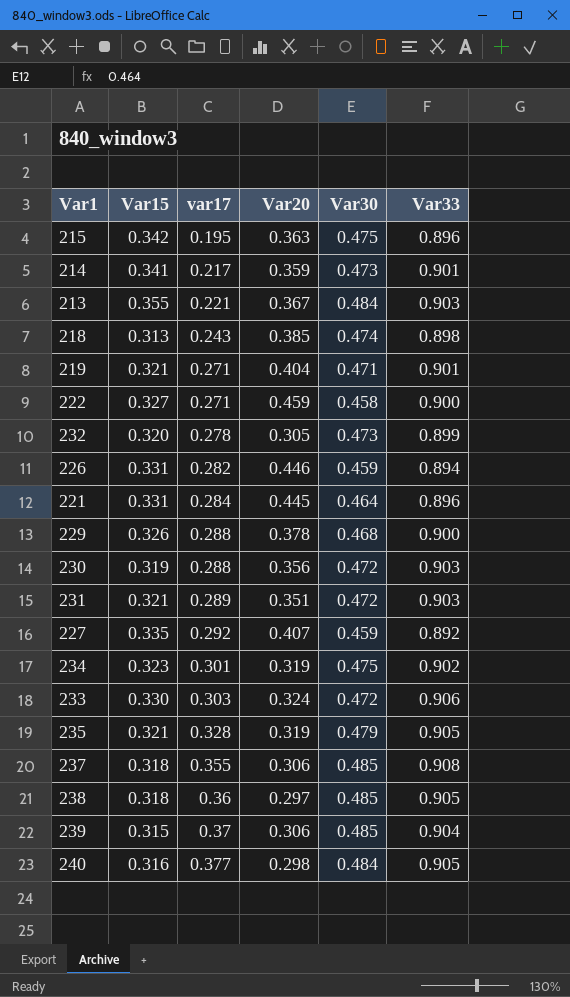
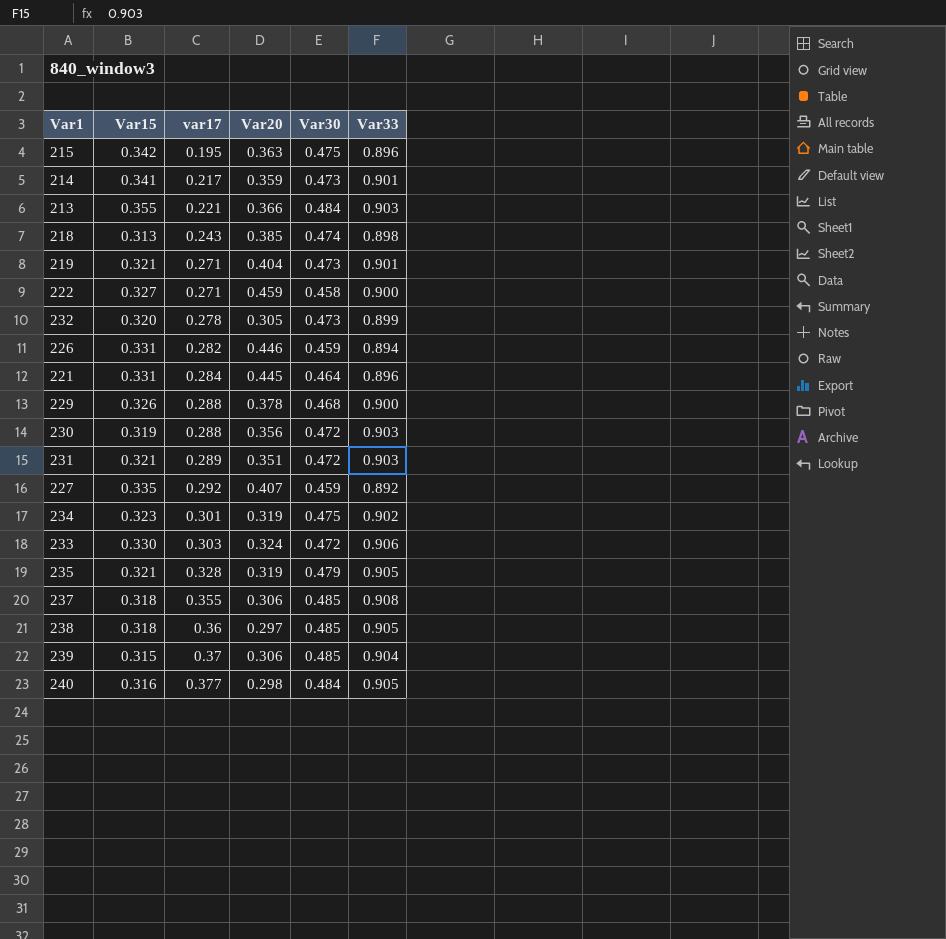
213 | Var20: 0.367 -> 0.366
219 | Var30: 0.471 -> 0.473

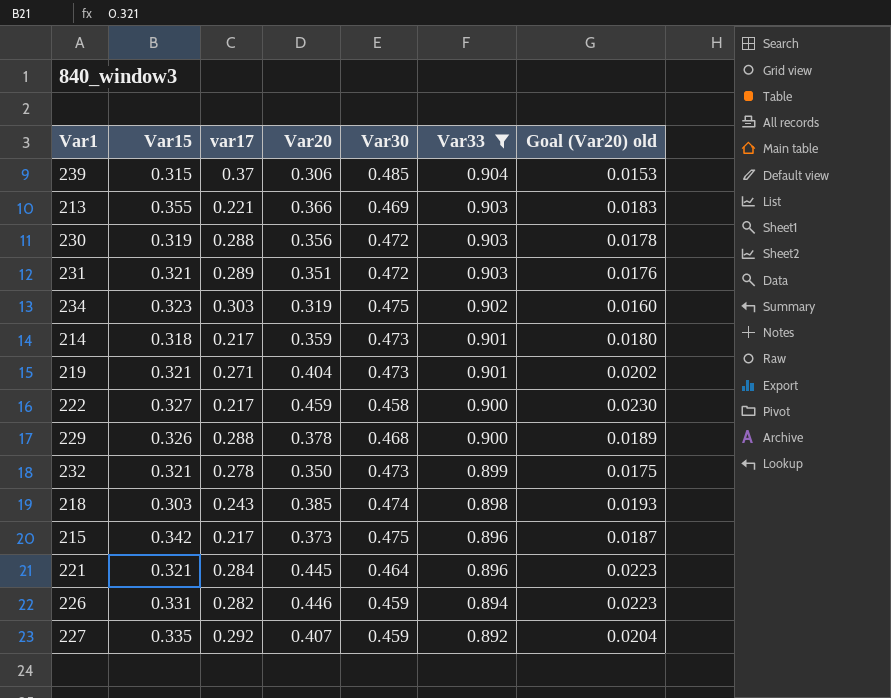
filter: none -> Var33 <= 0.904
row order: var17 ascending -> Var33 descending
column Goal (Var20) old | formula: none -> [Var20] * 0.05
213 | Var30: 0.484 -> 0.469
234 | var17: 0.301 -> 0.303
214 | Var15: 0.341 -> 0.318
222 | var17: 0.271 -> 0.217
232 | Var15: 0.320 -> 0.321
232 | Var20: 0.305 -> 0.350
218 | Var15: 0.313 -> 0.303
215 | var17: 0.195 -> 0.217
215 | Var20: 0.363 -> 0.373
221 | Var15: 0.331 -> 0.321

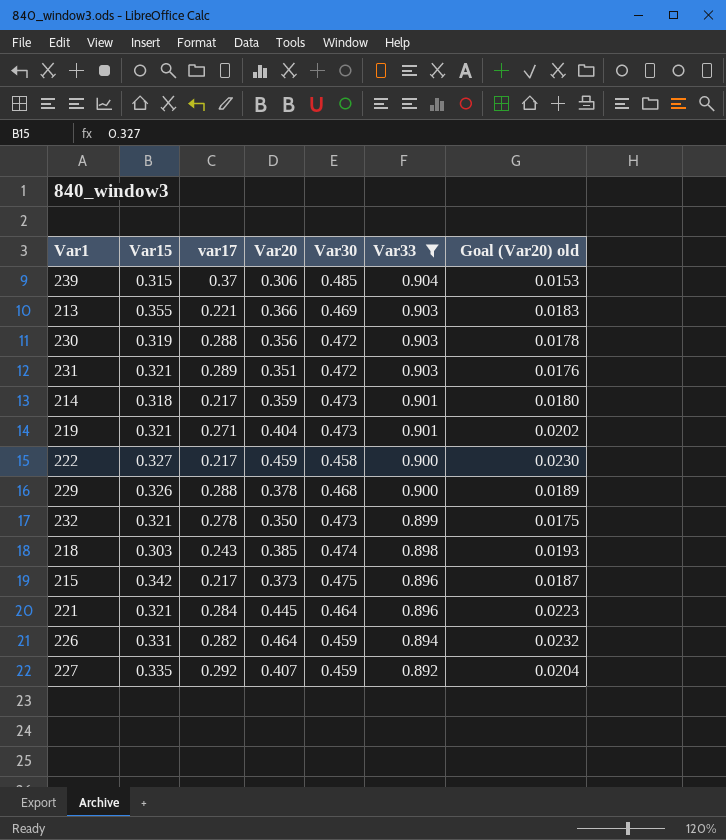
row 234: 0.323 | 0.303 | 0.319 | 0.475 | 0.902 | 0.0160 -> none
226 | Var20: 0.446 -> 0.464
226 | Goal (Var20) old: 0.0223 -> 0.0232

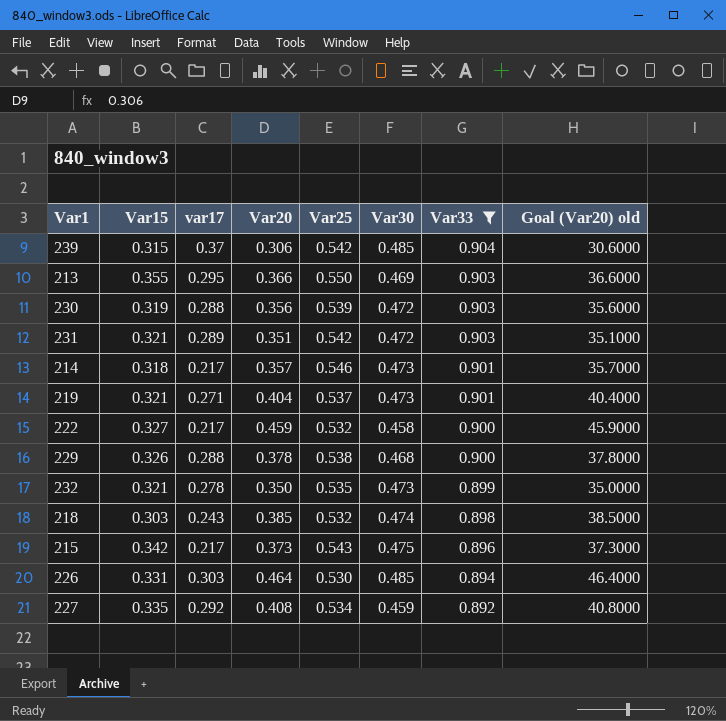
column Var25 | position: none -> 5
column Goal (Var20) old | formula: [Var20] * 0.05 -> [Var20] * 100
row 221: 0.321 | 0.284 | 0.445 | 0.464 | 0.896 | 0.0223 -> none
213 | var17: 0.221 -> 0.295
214 | Var20: 0.359 -> 0.357
226 | var17: 0.282 -> 0.303
226 | Var30: 0.459 -> 0.485
227 | Var20: 0.407 -> 0.408

